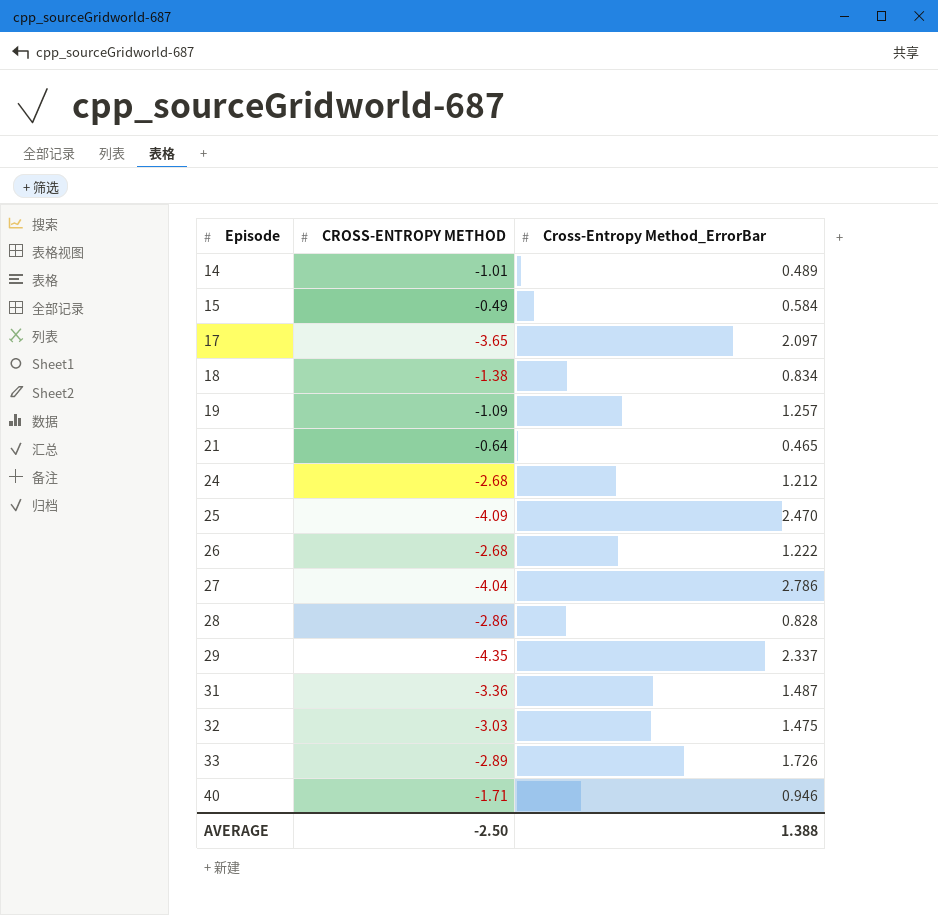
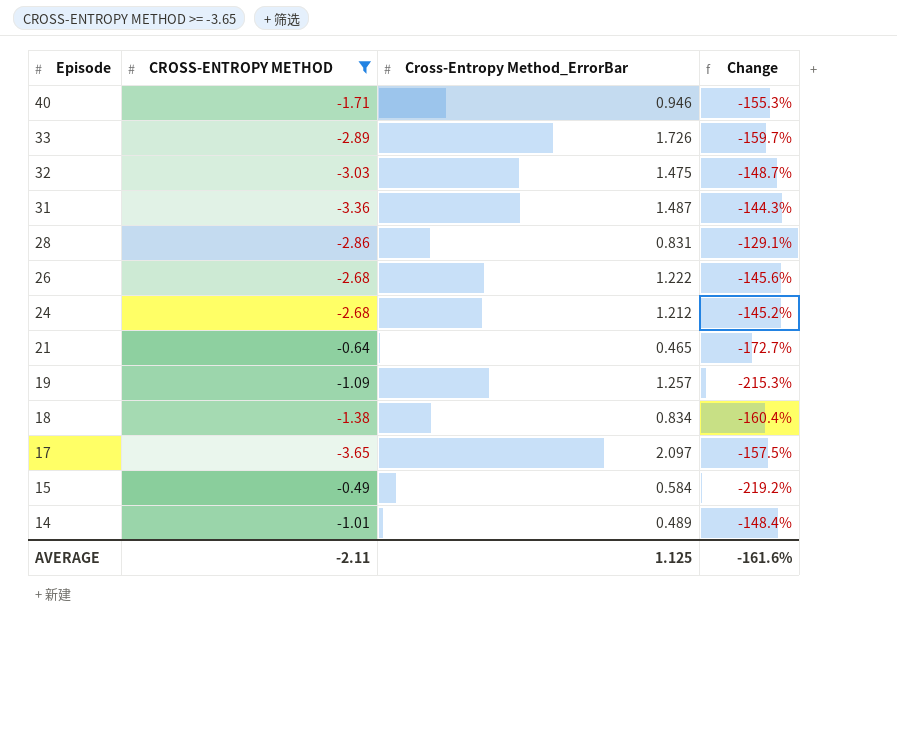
filter: none -> CROSS-ENTROPY METHOD >= -3.65
row order: Episode ascending -> Episode descending
column Change | formula: none -> ([Cross-Entropy Method_ErrorBar] - [CROSS-ENTROPY METHOD]) / [CROSS-ENTROPY METHOD]
28 | Cross-Entropy Method_ErrorBar: 0.828 -> 0.831
AVERAGE | CROSS-ENTROPY METHOD: -2.50 -> -2.11
AVERAGE | Cross-Entropy Method_ErrorBar: 1.388 -> 1.125

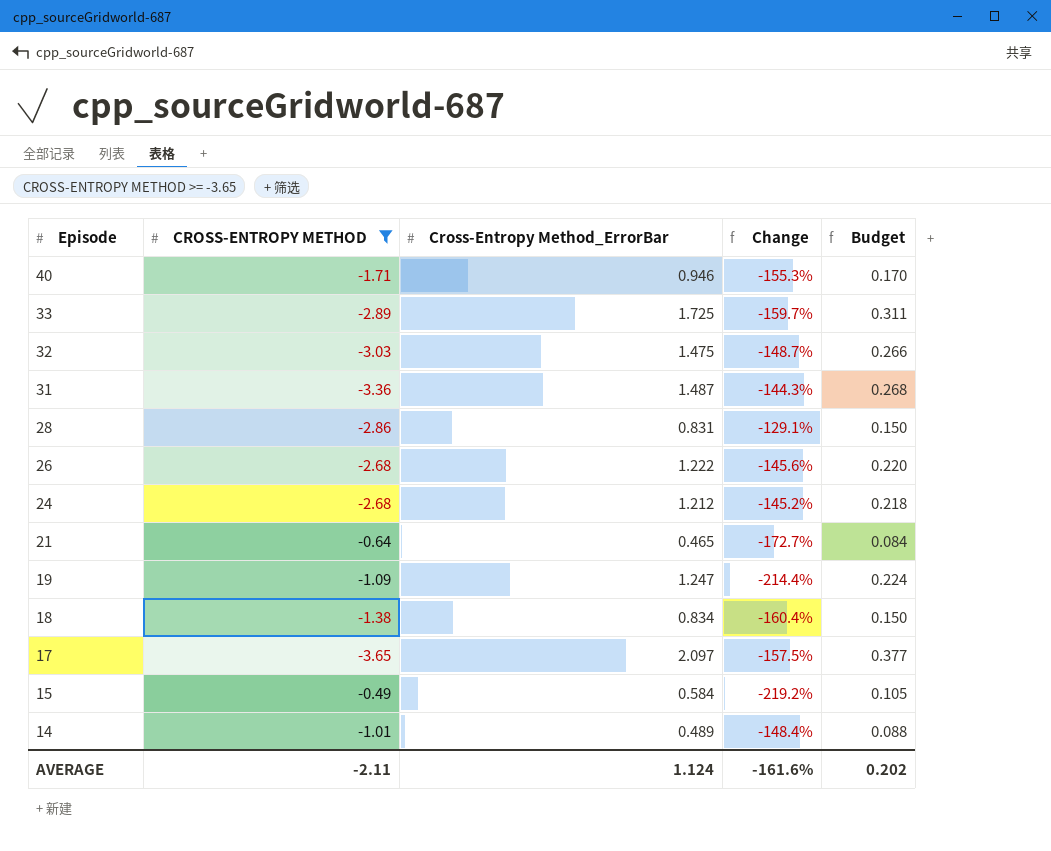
column Budget | formula: none -> [Cross-Entropy Method_ErrorBar] * 0.18
33 | Cross-Entropy Method_ErrorBar: 1.726 -> 1.725
19 | Cross-Entropy Method_ErrorBar: 1.257 -> 1.247
19 | Change: -215.3% -> -214.4%
AVERAGE | Cross-Entropy Method_ErrorBar: 1.125 -> 1.124

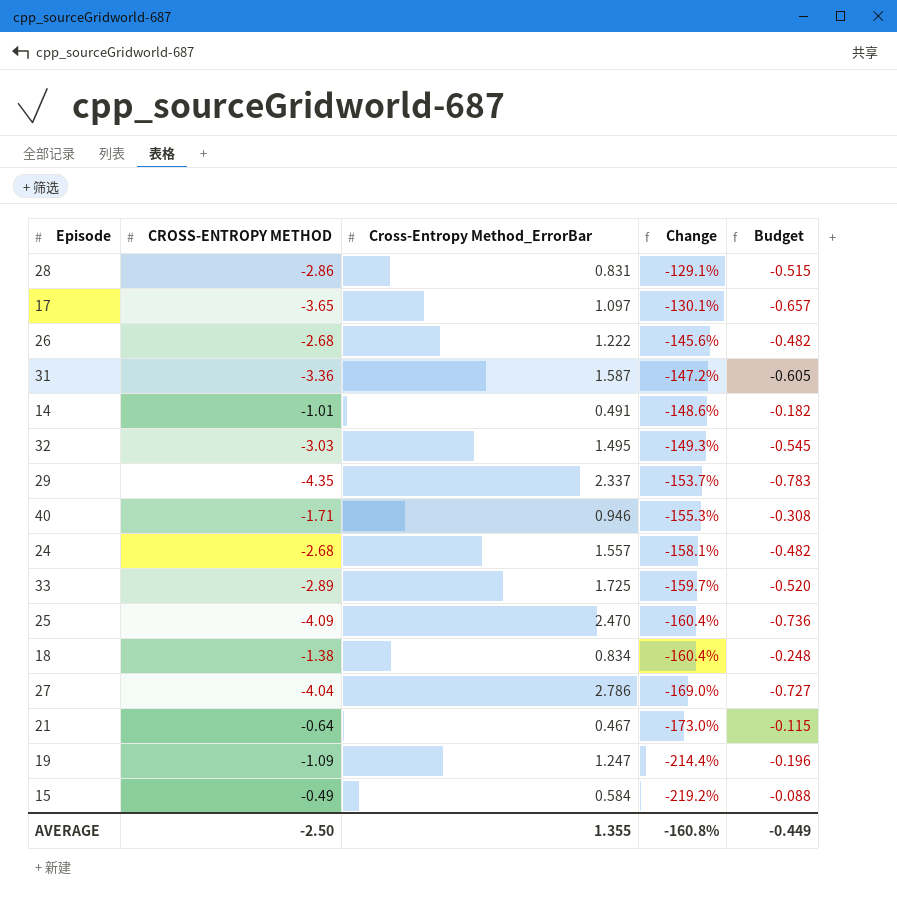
filter: CROSS-ENTROPY METHOD >= -3.65 -> none
row order: Episode descending -> Change descending
column Budget | formula: [Cross-Entropy Method_ErrorBar] * 0.18 -> [CROSS-ENTROPY METHOD] * 0.18
17 | Cross-Entropy Method_ErrorBar: 2.097 -> 1.097
17 | Change: -157.5% -> -130.1%
31 | Cross-Entropy Method_ErrorBar: 1.487 -> 1.587
31 | Change: -144.3% -> -147.2%
14 | Cross-Entropy Method_ErrorBar: 0.489 -> 0.491
14 | Change: -148.4% -> -148.6%
32 | Cross-Entropy Method_ErrorBar: 1.475 -> 1.495
32 | Change: -148.7% -> -149.3%
24 | Cross-Entropy Method_ErrorBar: 1.212 -> 1.557
24 | Change: -145.2% -> -158.1%
21 | Cross-Entropy Method_ErrorBar: 0.465 -> 0.467
21 | Change: -172.7% -> -173.0%
AVERAGE | CROSS-ENTROPY METHOD: -2.11 -> -2.50
AVERAGE | Cross-Entropy Method_ErrorBar: 1.124 -> 1.355
AVERAGE | Change: -161.6% -> -160.8%
AVERAGE | Budget: 0.202 -> -0.449

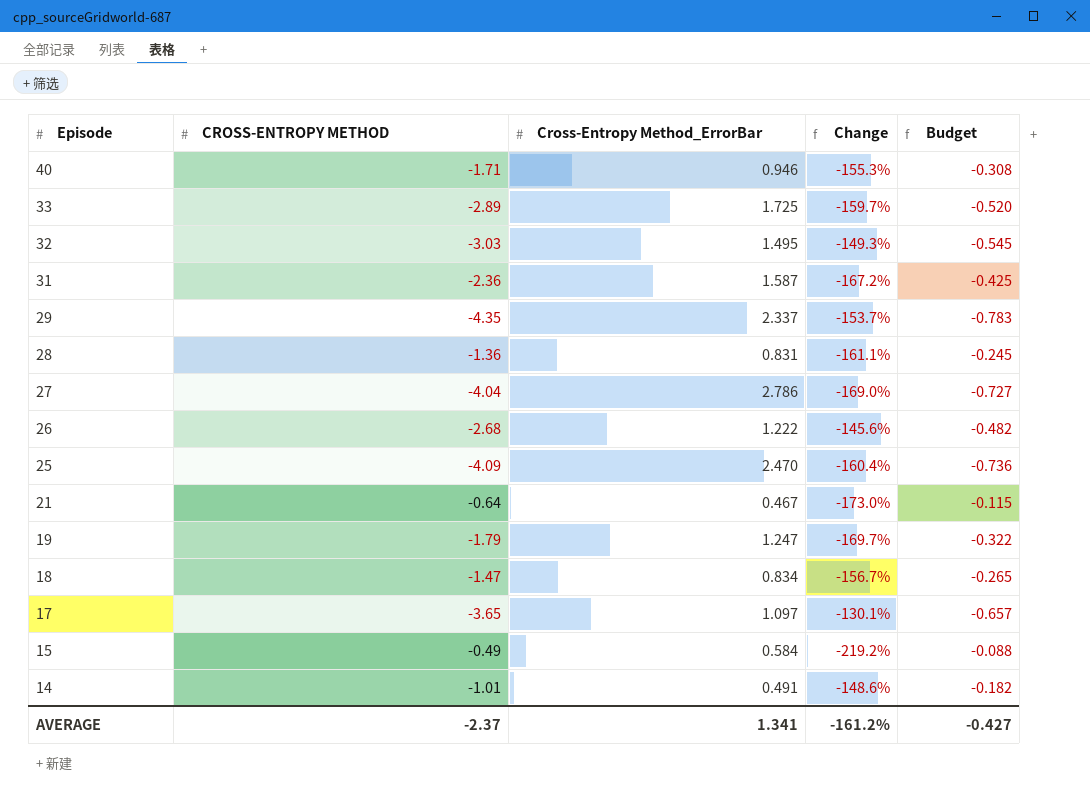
row order: Change descending -> Episode descending
row 24: -2.68 | 1.557 | -158.1% | -0.482 -> none
31 | CROSS-ENTROPY METHOD: -3.36 -> -2.36
31 | Change: -147.2% -> -167.2%
31 | Budget: -0.605 -> -0.425
28 | CROSS-ENTROPY METHOD: -2.86 -> -1.36
28 | Change: -129.1% -> -161.1%
28 | Budget: -0.515 -> -0.245
19 | CROSS-ENTROPY METHOD: -1.09 -> -1.79
19 | Change: -214.4% -> -169.7%
19 | Budget: -0.196 -> -0.322
18 | CROSS-ENTROPY METHOD: -1.38 -> -1.47
18 | Change: -160.4% -> -156.7%
18 | Budget: -0.248 -> -0.265
AVERAGE | CROSS-ENTROPY METHOD: -2.50 -> -2.37
AVERAGE | Cross-Entropy Method_ErrorBar: 1.355 -> 1.341
AVERAGE | Change: -160.8% -> -161.2%
AVERAGE | Budget: -0.449 -> -0.427

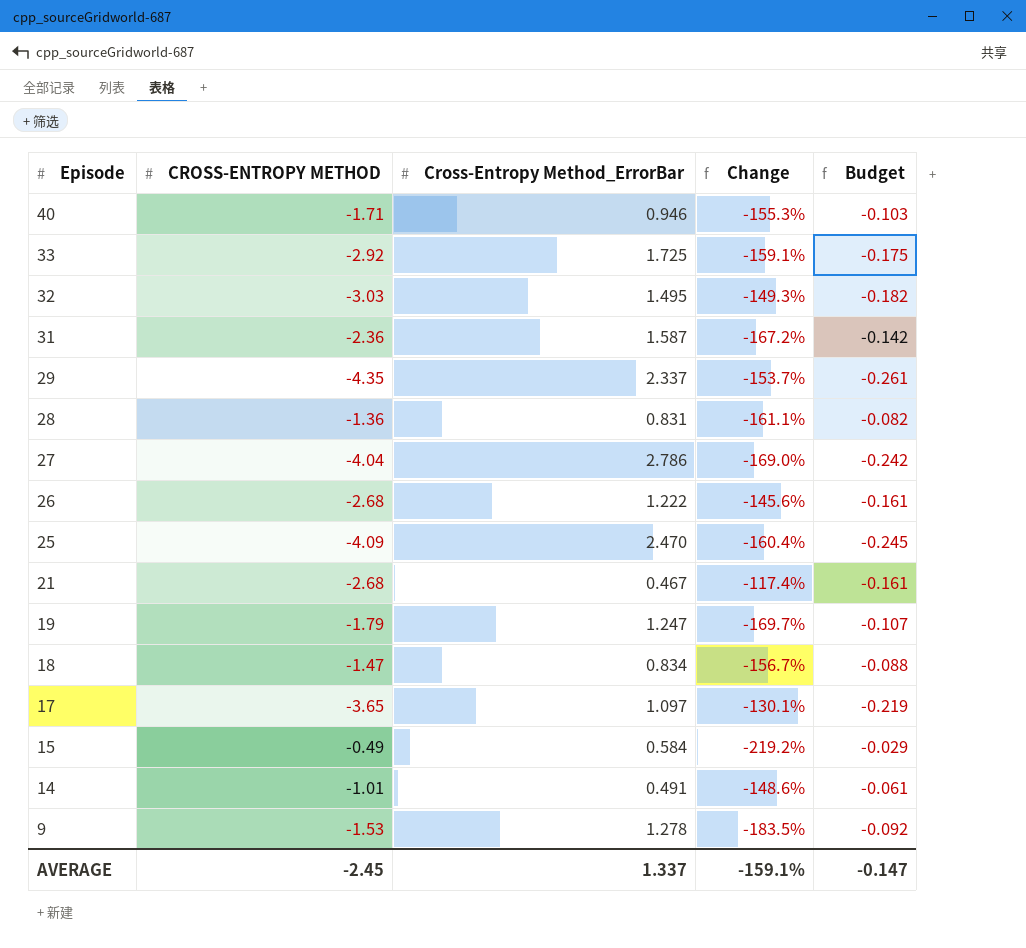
column Budget | formula: [CROSS-ENTROPY METHOD] * 0.18 -> [CROSS-ENTROPY METHOD] * 0.06
33 | CROSS-ENTROPY METHOD: -2.89 -> -2.92
33 | Change: -159.7% -> -159.1%
21 | CROSS-ENTROPY METHOD: -0.64 -> -2.68
21 | Change: -173.0% -> -117.4%
row 9: none -> -1.53 | 1.278 | -183.5% | -0.092
AVERAGE | CROSS-ENTROPY METHOD: -2.37 -> -2.45
AVERAGE | Cross-Entropy Method_ErrorBar: 1.341 -> 1.337
AVERAGE | Change: -161.2% -> -159.1%
AVERAGE | Budget: -0.427 -> -0.147

